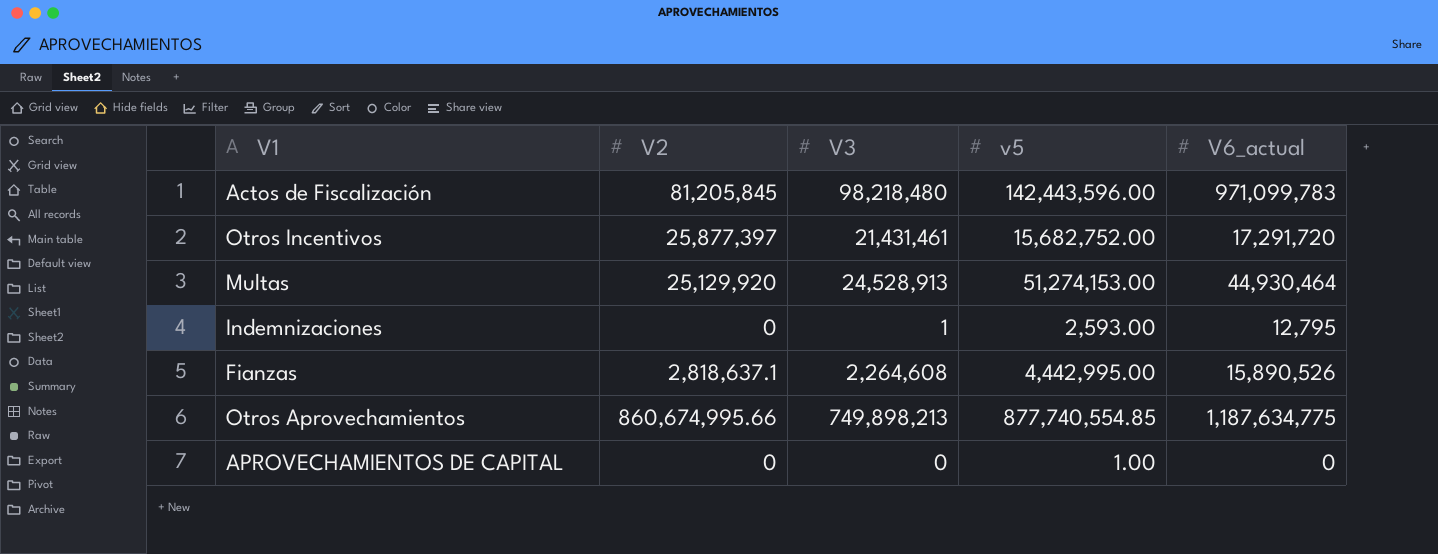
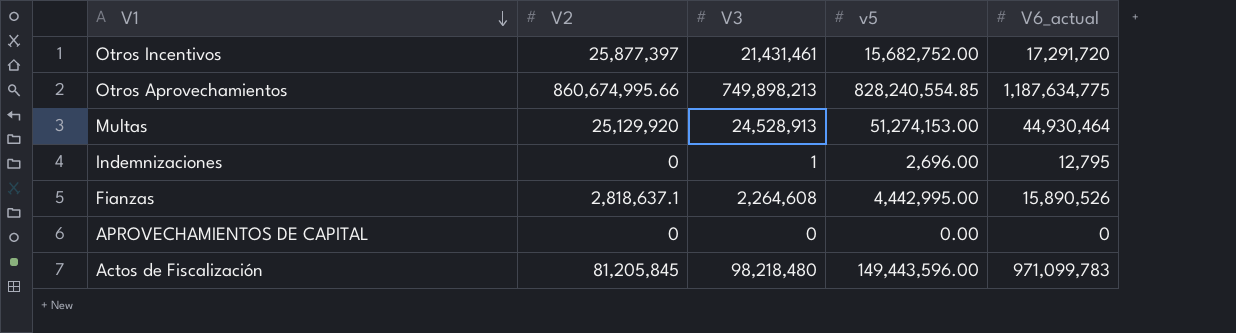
row order: none -> V1 descending
Otros Aprovechamientos | v5: 877,740,554.85 -> 828,240,554.85
Indemnizaciones | v5: 2,593.00 -> 2,696.00
APROVECHAMIENTOS DE CAPITAL | v5: 1.00 -> 0.00
Actos de Fiscalización | v5: 142,443,596.00 -> 149,443,596.00

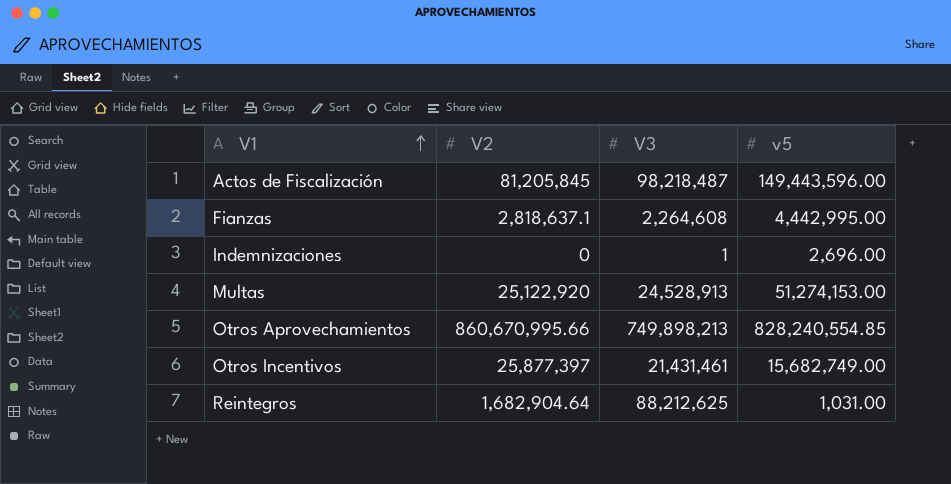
row order: V1 descending -> V1 ascending
column V6_actual | position: 5 -> none
row APROVECHAMIENTOS DE CAPITAL: 0 | 0 | 0.00 | 0 -> none
Actos de Fiscalización | V3: 98,218,480 -> 98,218,487
Multas | V2: 25,129,920 -> 25,122,920
Otros Aprovechamientos | V2: 860,674,995.66 -> 860,670,995.66
Otros Incentivos | v5: 15,682,752.00 -> 15,682,749.00
row Reintegros: none -> 1,682,904.64 | 88,212,625 | 1,031.00

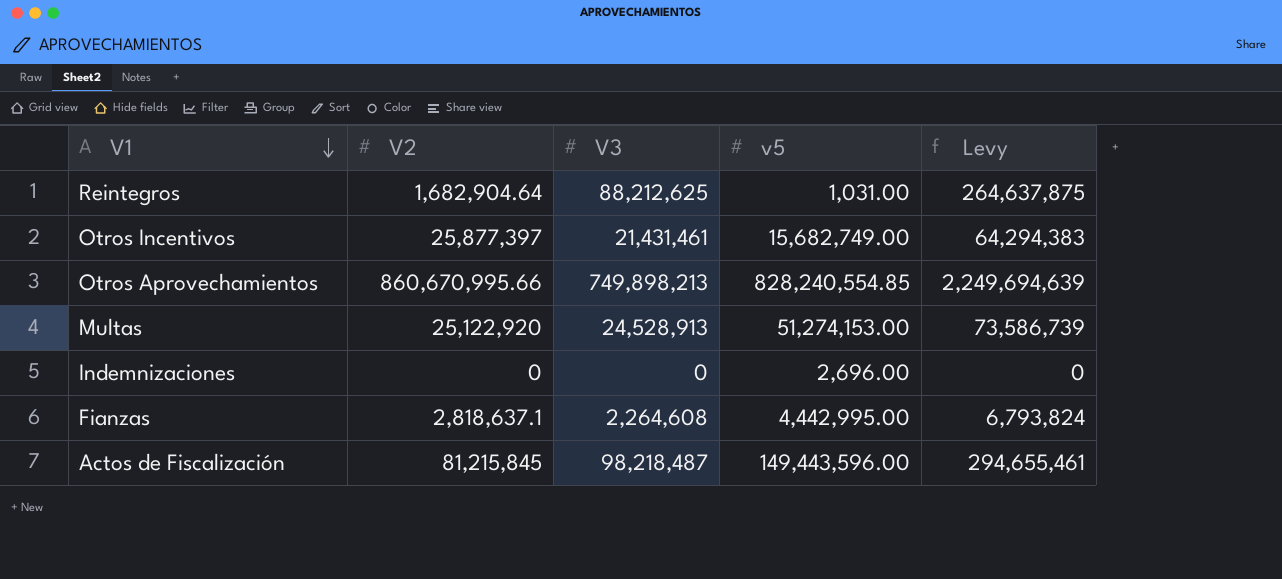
row order: V1 ascending -> V1 descending
column Levy | formula: none -> [V3] * 3
Indemnizaciones | V3: 1 -> 0
Actos de Fiscalización | V2: 81,205,845 -> 81,215,845

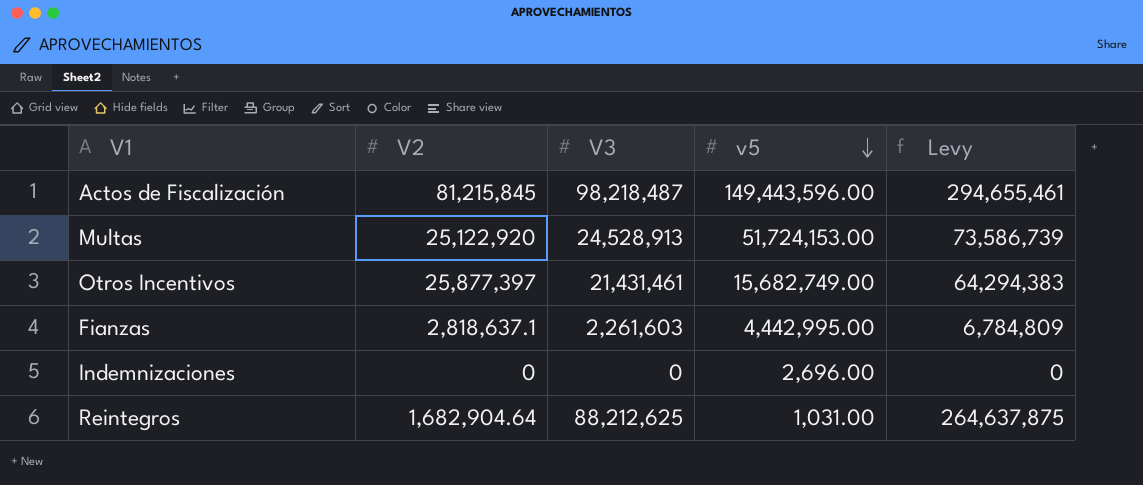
row order: V1 descending -> v5 descending
row Otros Aprovechamientos: 860,670,995.66 | 749,898,213 | 828,240,554.85 | 2,249,694,639 -> none
Multas | v5: 51,274,153.00 -> 51,724,153.00
Fianzas | V3: 2,264,608 -> 2,261,603
Fianzas | Levy: 6,793,824 -> 6,784,809

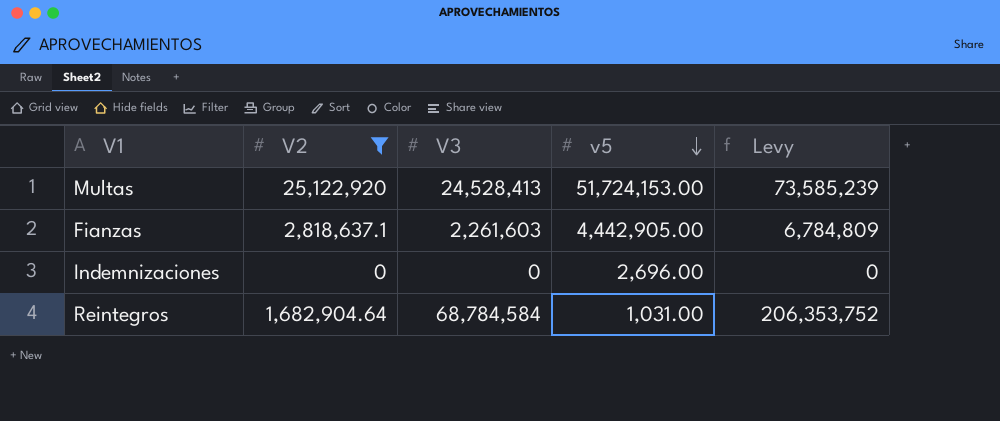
filter: none -> V2 <= 25,122,920
Multas | V3: 24,528,913 -> 24,528,413
Multas | Levy: 73,586,739 -> 73,585,239
Fianzas | v5: 4,442,995.00 -> 4,442,905.00
Reintegros | V3: 88,212,625 -> 68,784,584
Reintegros | Levy: 264,637,875 -> 206,353,752

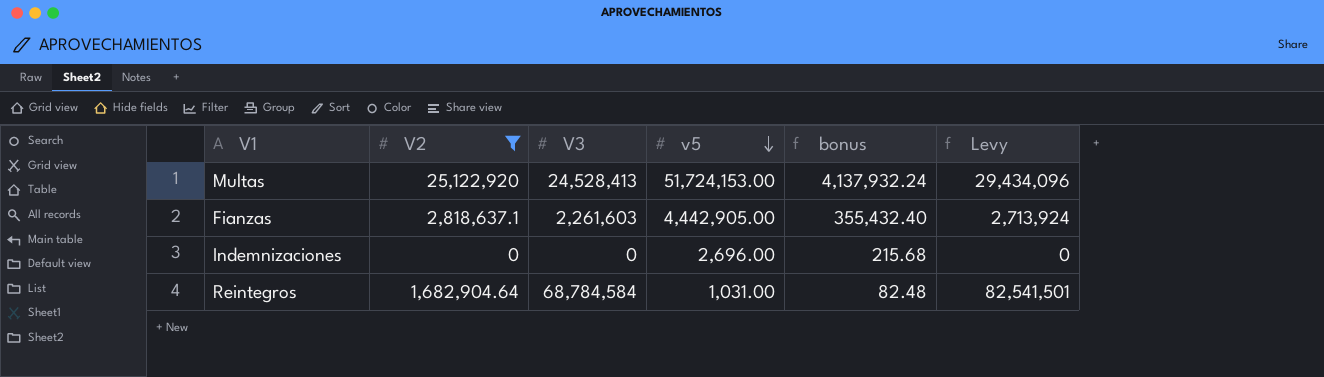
column bonus | formula: none -> [v5] * 0.08
column Levy | formula: [V3] * 3 -> [V3] * 1.2

